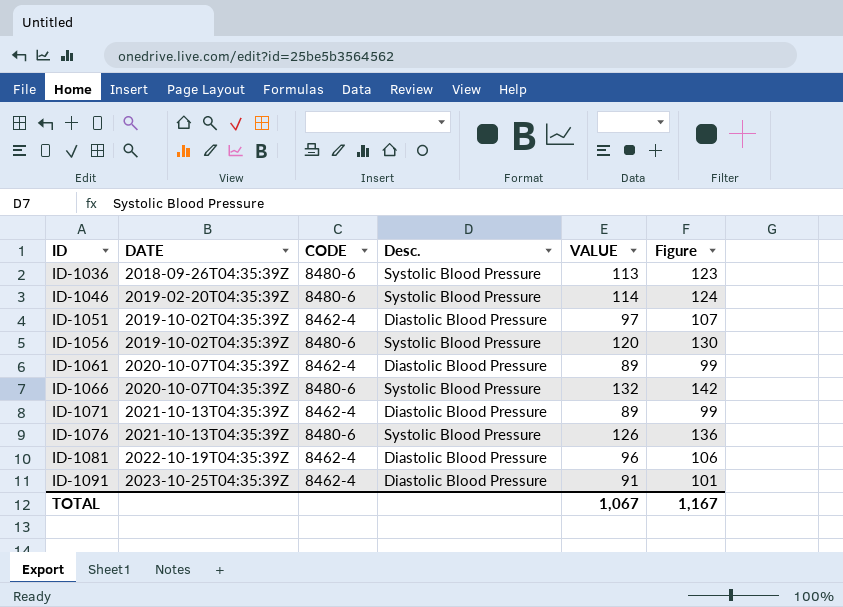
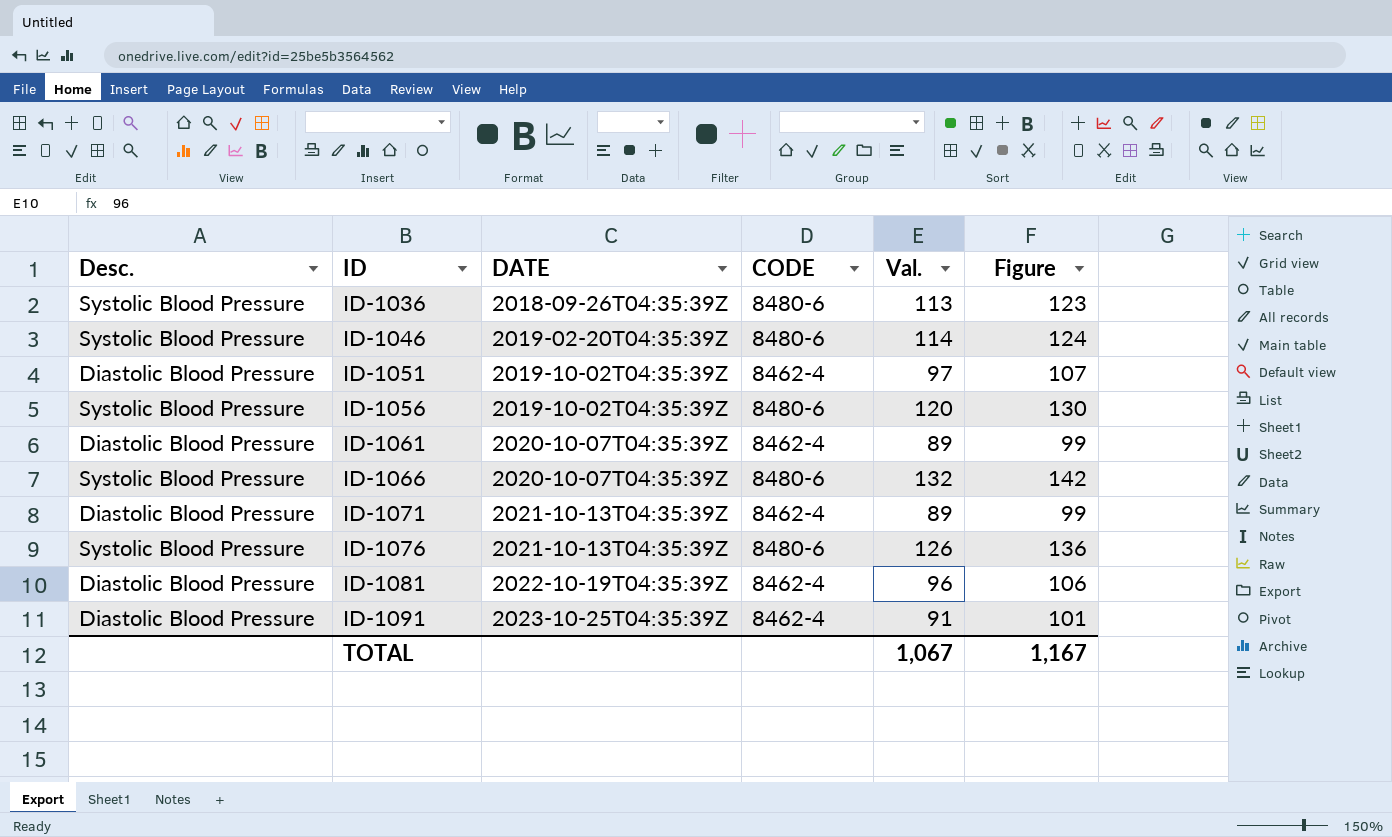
column Desc. | position: 4 -> 1
column name: VALUE -> Val.

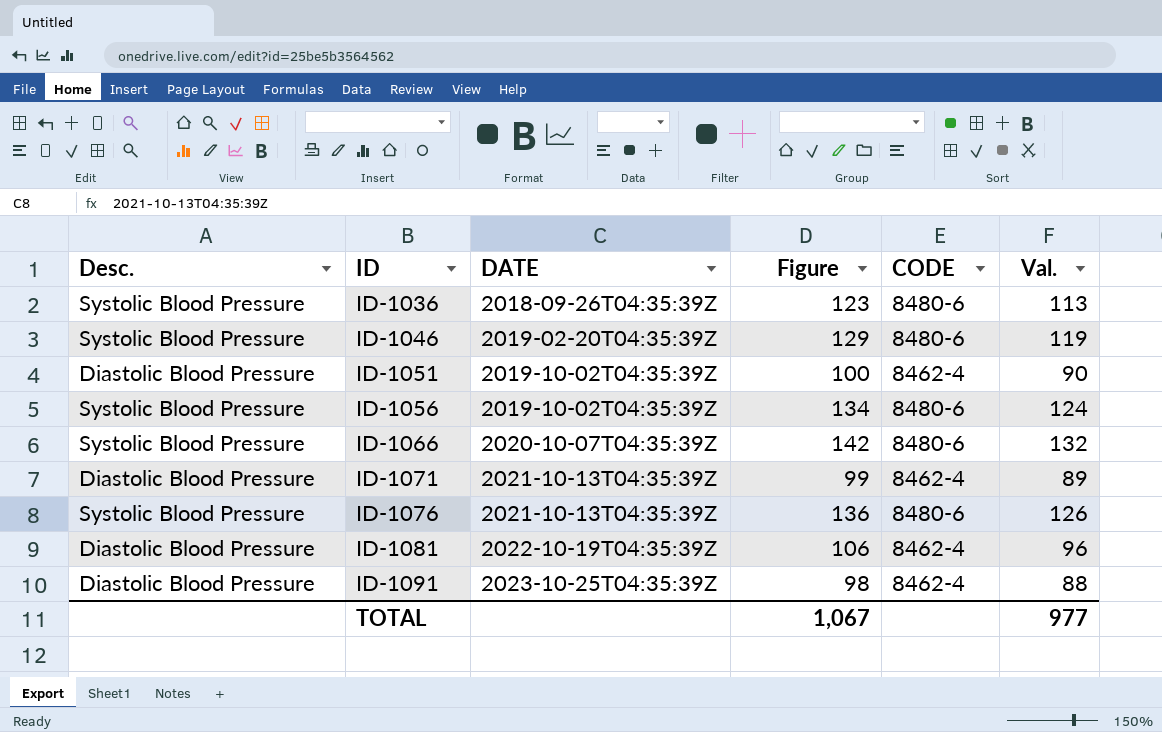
column Figure | position: 6 -> 4
row ID-1061: Diastolic Blood Pressure | 2020-10-07T04:35:39Z | 8462-4 | 89 | 99 -> none
ID-1046 | Figure: 124 -> 129
ID-1046 | Val.: 114 -> 119
ID-1051 | Figure: 107 -> 100
ID-1051 | Val.: 97 -> 90
ID-1056 | Figure: 130 -> 134
ID-1056 | Val.: 120 -> 124
ID-1091 | Figure: 101 -> 98
ID-1091 | Val.: 91 -> 88
TOTAL | Figure: 1,167 -> 1,067
TOTAL | Val.: 1,067 -> 977

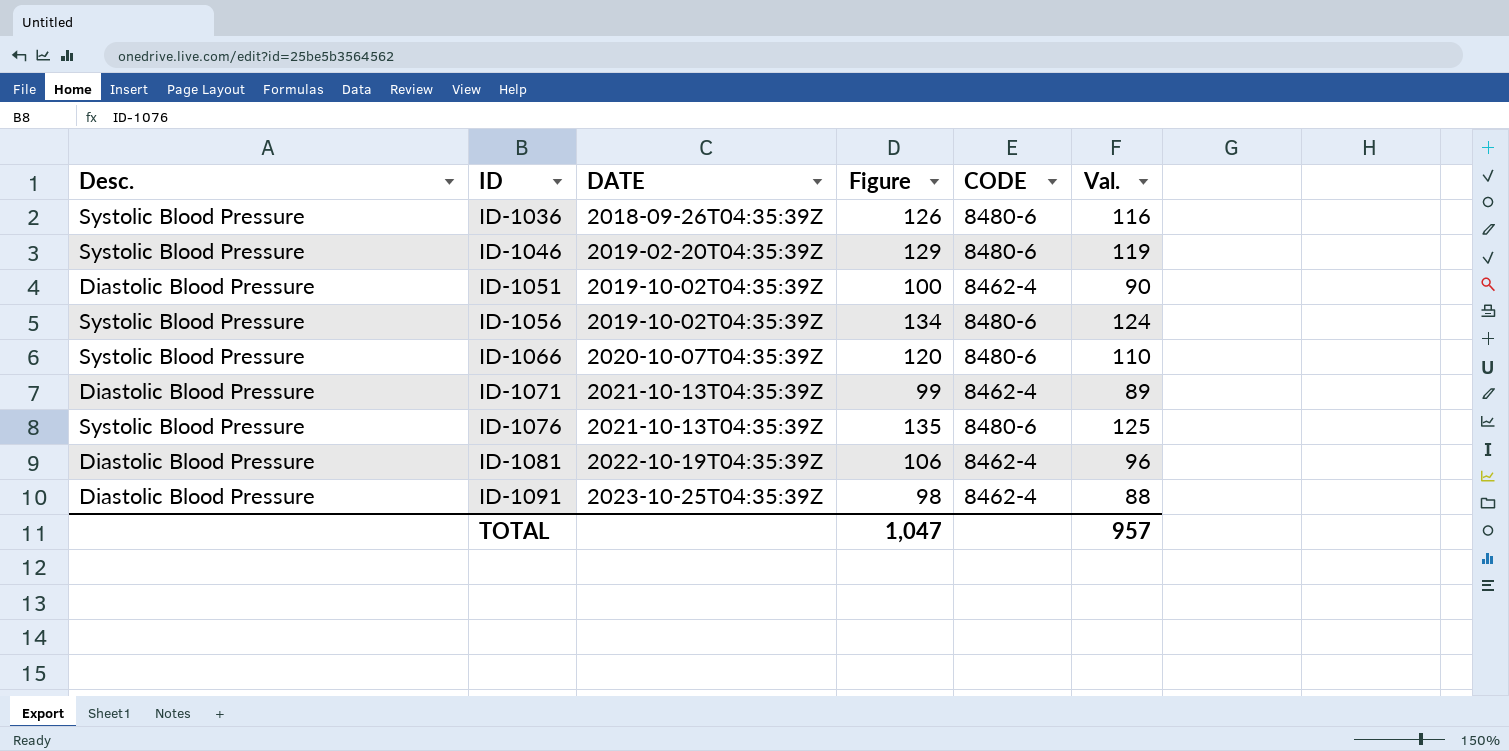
ID-1036 | Figure: 123 -> 126
ID-1036 | Val.: 113 -> 116
ID-1066 | Figure: 142 -> 120
ID-1066 | Val.: 132 -> 110
ID-1076 | Figure: 136 -> 135
ID-1076 | Val.: 126 -> 125
TOTAL | Figure: 1,067 -> 1,047
TOTAL | Val.: 977 -> 957

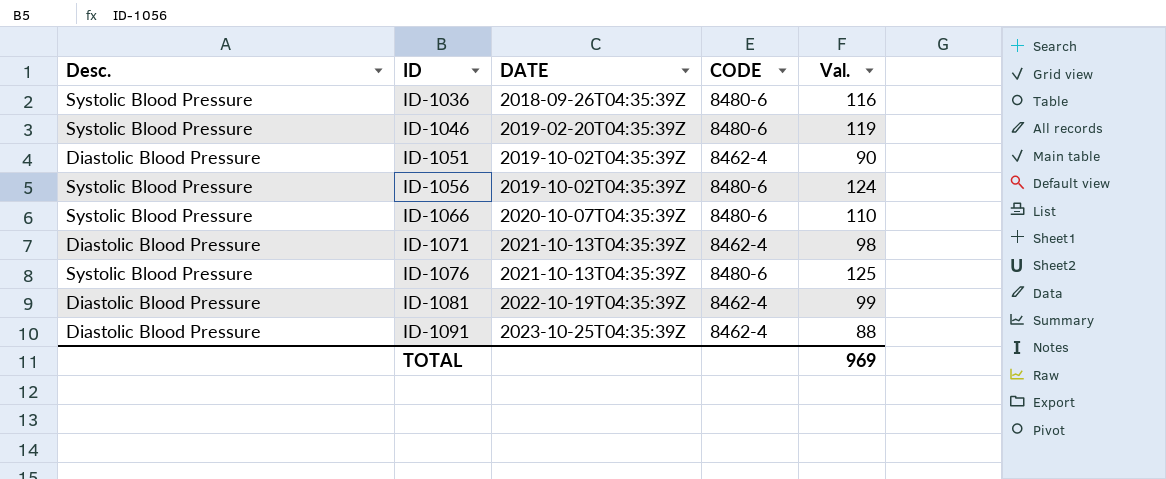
column Figure | formula: [Val.] + 10 -> none
ID-1071 | Val.: 89 -> 98
ID-1081 | Val.: 96 -> 99
TOTAL | Val.: 957 -> 969

